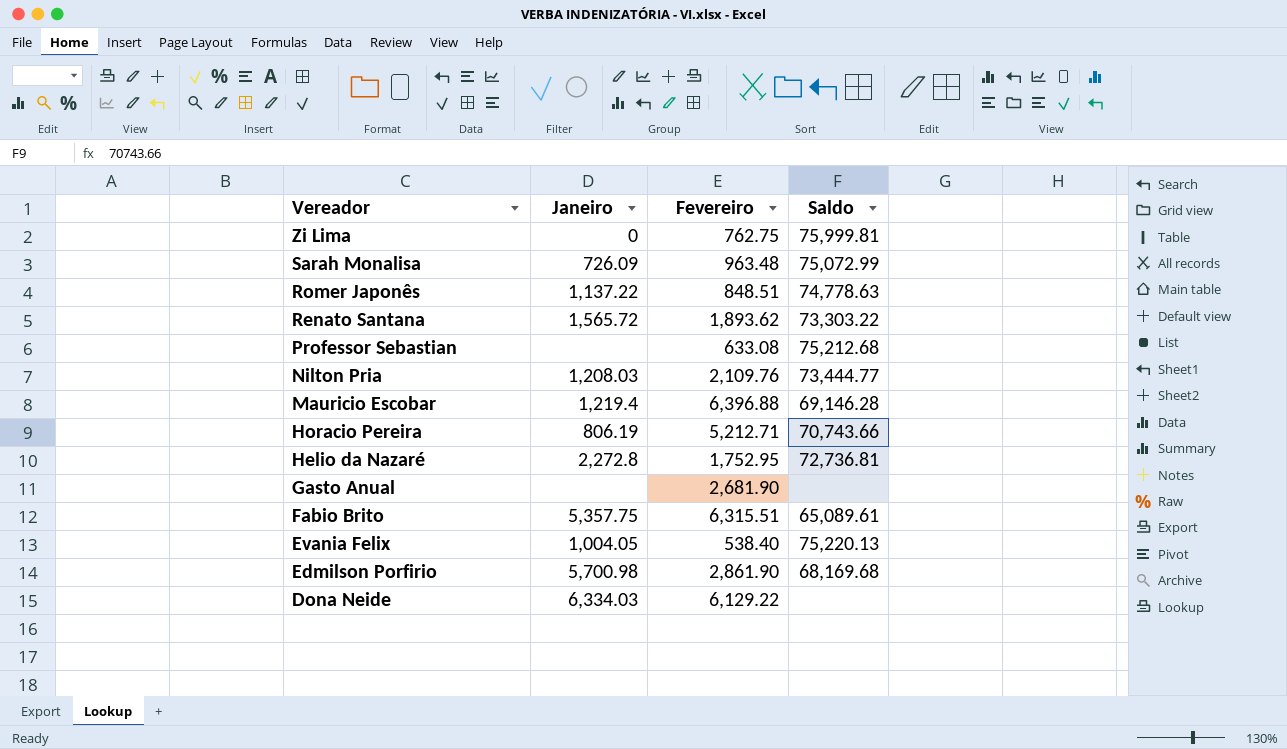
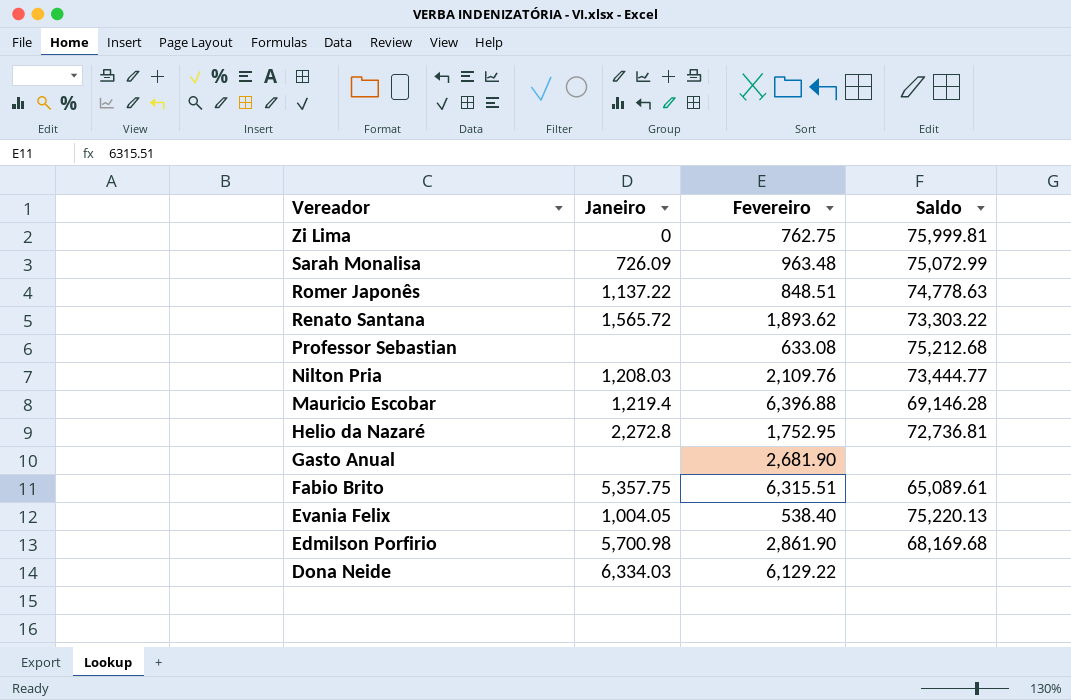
row Horacio Pereira: 806.19 | 5,212.71 | 70,743.66 -> none

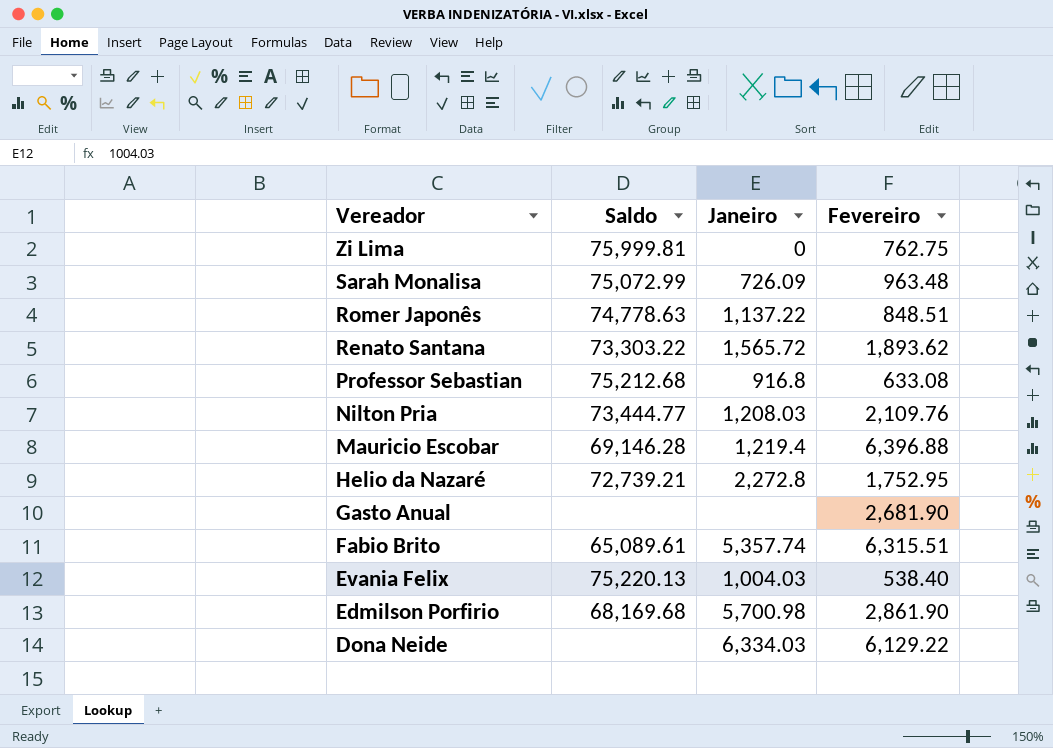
column Saldo | position: 4 -> 2
Professor Sebastian | Janeiro: none -> 916.8
Helio da Nazaré | Saldo: 72,736.81 -> 72,739.21
Fabio Brito | Janeiro: 5,357.75 -> 5,357.74
Evania Felix | Janeiro: 1,004.05 -> 1,004.03

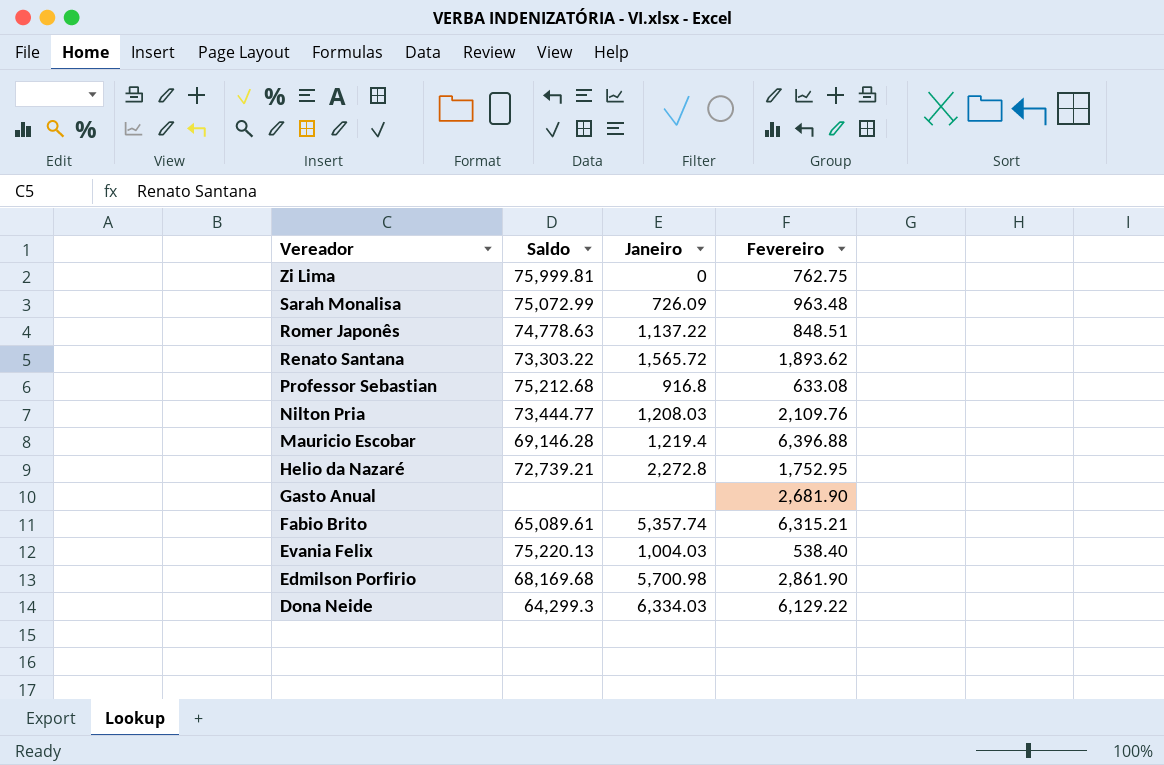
Fabio Brito | Fevereiro: 6,315.51 -> 6,315.21
Dona Neide | Saldo: none -> 64,299.3

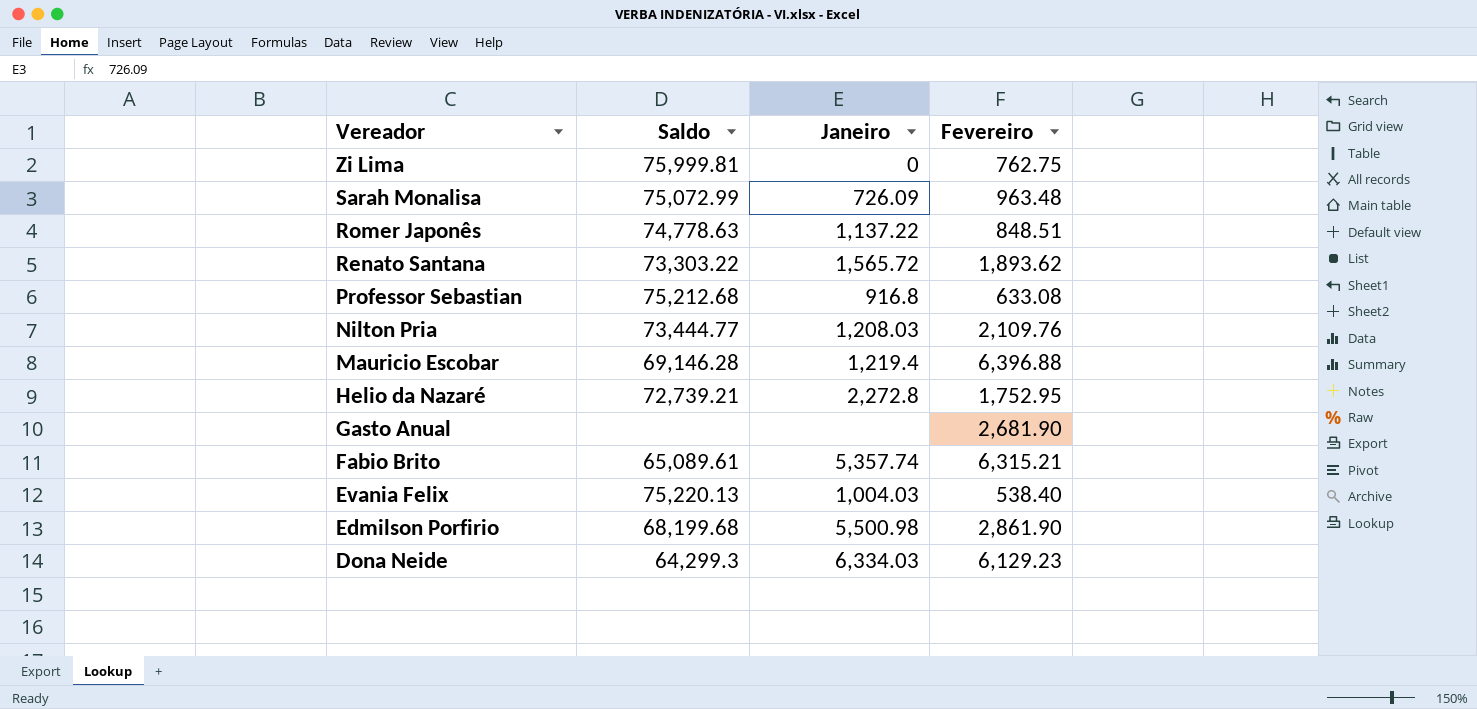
Edmilson Porfirio | Saldo: 68,169.68 -> 68,199.68
Edmilson Porfirio | Janeiro: 5,700.98 -> 5,500.98
Dona Neide | Fevereiro: 6,129.22 -> 6,129.23

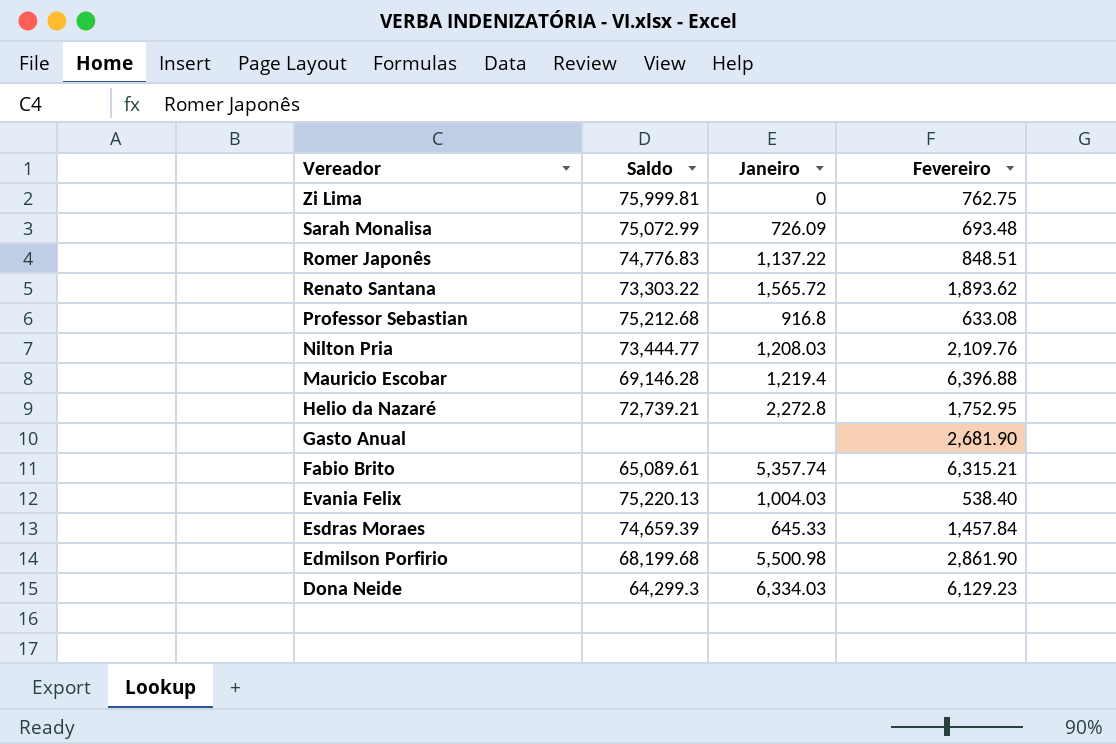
Sarah Monalisa | Fevereiro: 963.48 -> 693.48
Romer Japonês | Saldo: 74,778.63 -> 74,776.83
row Esdras Moraes: none -> 74,659.39 | 645.33 | 1,457.84

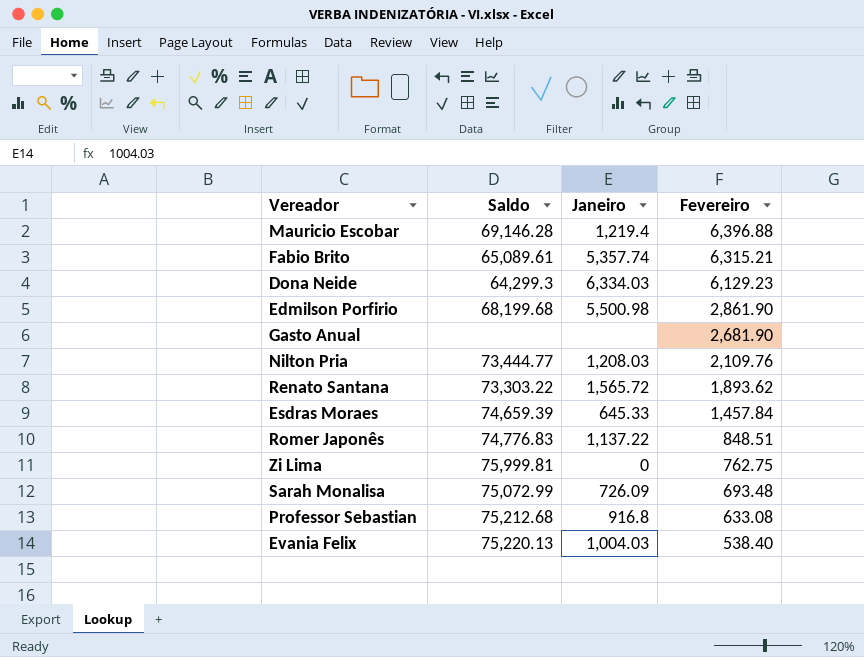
row order: Vereador descending -> Fevereiro descending
row Helio da Nazaré: 72,739.21 | 2,272.8 | 1,752.95 -> none

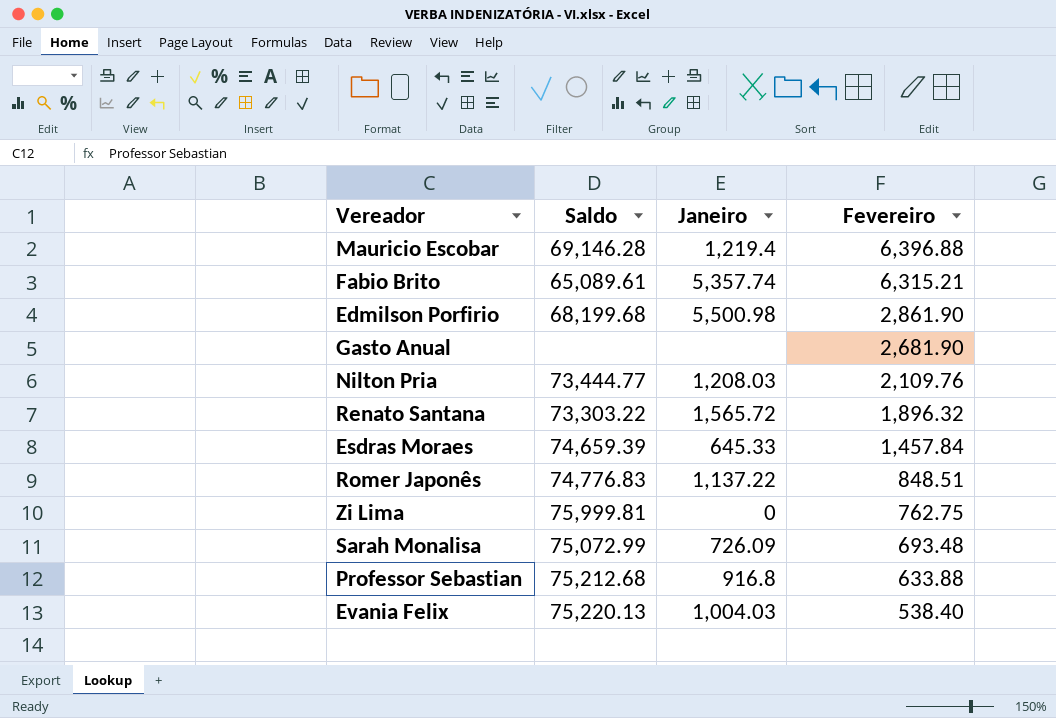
row Dona Neide: 64,299.3 | 6,334.03 | 6,129.23 -> none
Renato Santana | Fevereiro: 1,893.62 -> 1,896.32
Professor Sebastian | Fevereiro: 633.08 -> 633.88

